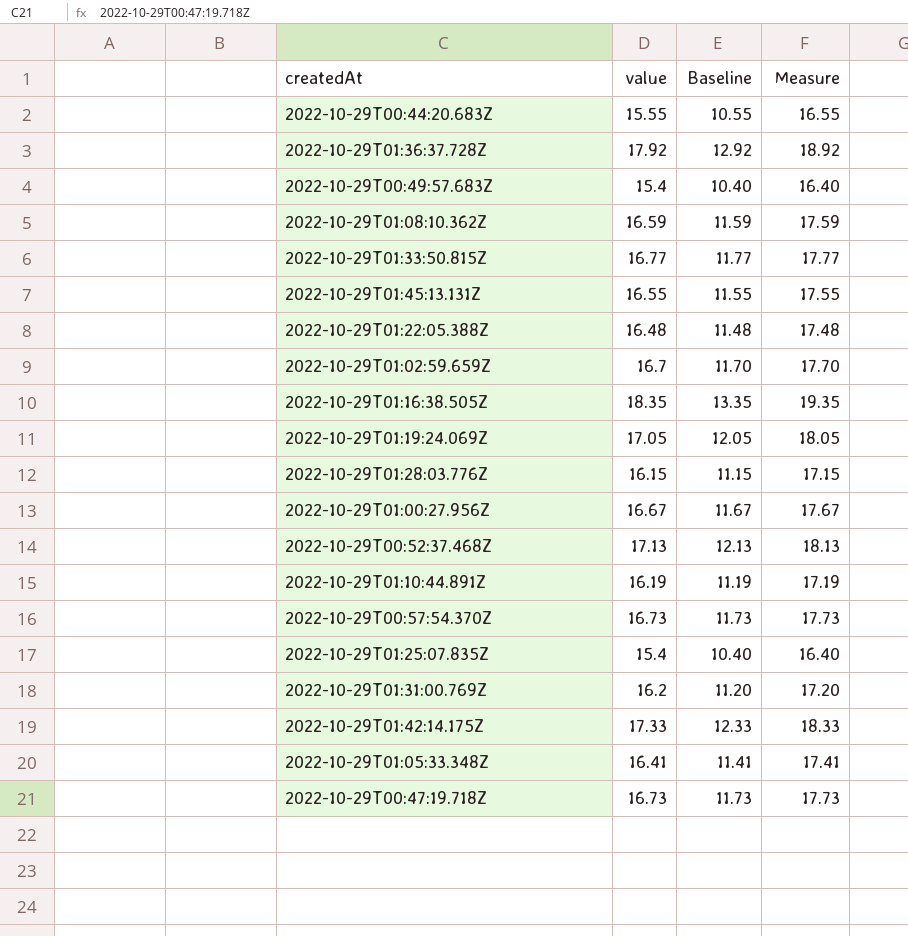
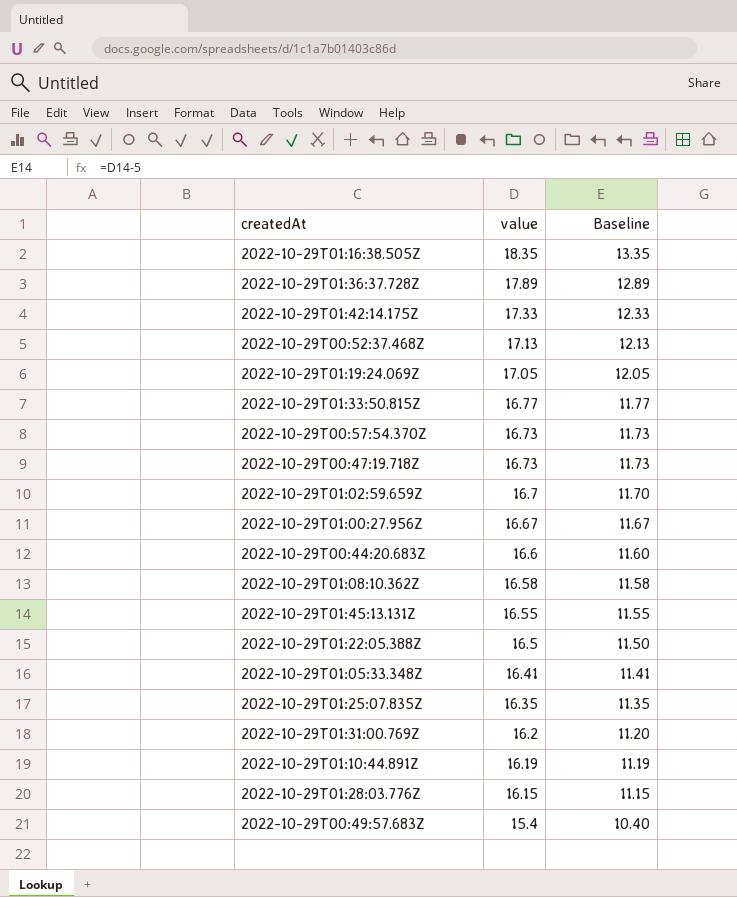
row order: none -> value descending
column Measure | formula: [value] + 1 -> none
2022-10-29T01:36:37.728Z | value: 17.92 -> 17.89
2022-10-29T01:36:37.728Z | Baseline: 12.92 -> 12.89
2022-10-29T00:44:20.683Z | value: 15.55 -> 16.6
2022-10-29T00:44:20.683Z | Baseline: 10.55 -> 11.60
2022-10-29T01:08:10.362Z | value: 16.59 -> 16.58
2022-10-29T01:08:10.362Z | Baseline: 11.59 -> 11.58
2022-10-29T01:22:05.388Z | value: 16.48 -> 16.5
2022-10-29T01:22:05.388Z | Baseline: 11.48 -> 11.50
2022-10-29T01:25:07.835Z | value: 15.4 -> 16.35
2022-10-29T01:25:07.835Z | Baseline: 10.40 -> 11.35

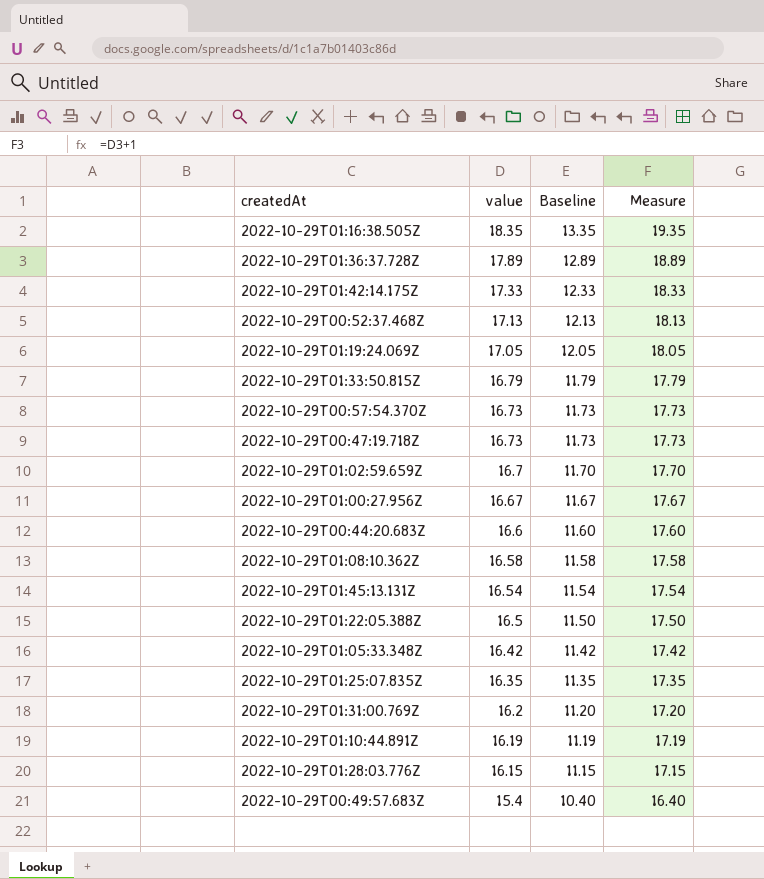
column Measure | formula: none -> [value] + 1
2022-10-29T01:33:50.815Z | value: 16.77 -> 16.79
2022-10-29T01:33:50.815Z | Baseline: 11.77 -> 11.79
2022-10-29T01:45:13.131Z | value: 16.55 -> 16.54
2022-10-29T01:45:13.131Z | Baseline: 11.55 -> 11.54
2022-10-29T01:05:33.348Z | value: 16.41 -> 16.42
2022-10-29T01:05:33.348Z | Baseline: 11.41 -> 11.42

